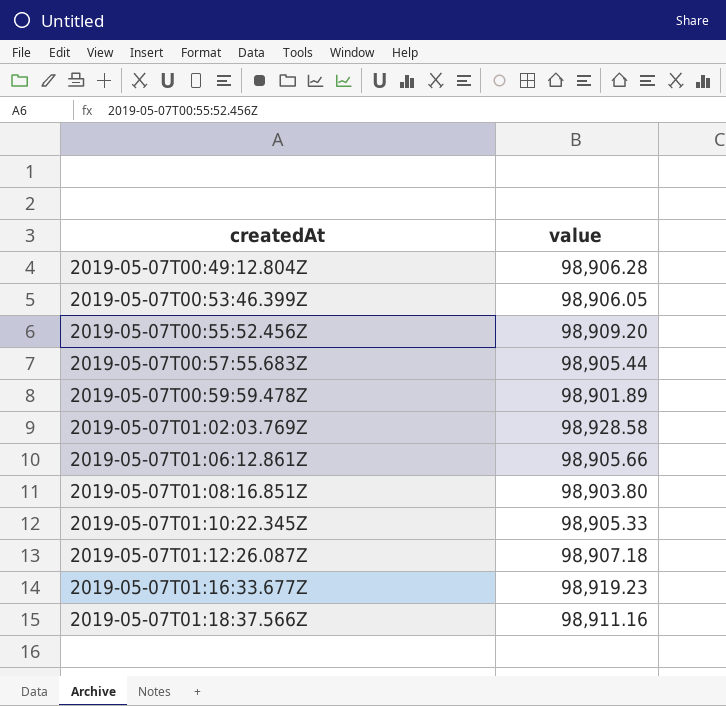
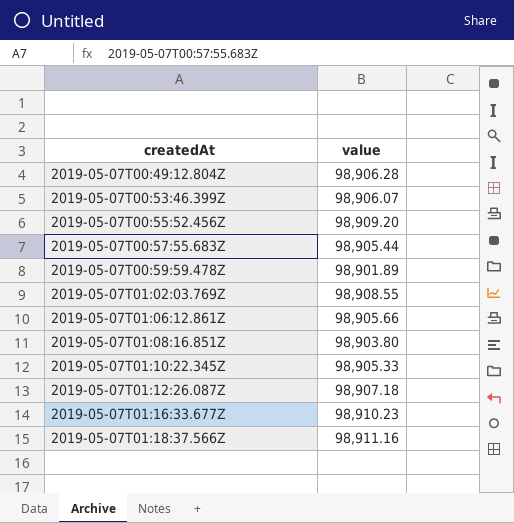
2019-05-07T00:53:46.399Z | value: 98,906.05 -> 98,906.07
2019-05-07T01:02:03.769Z | value: 98,928.58 -> 98,908.55
2019-05-07T01:16:33.677Z | value: 98,919.23 -> 98,910.23

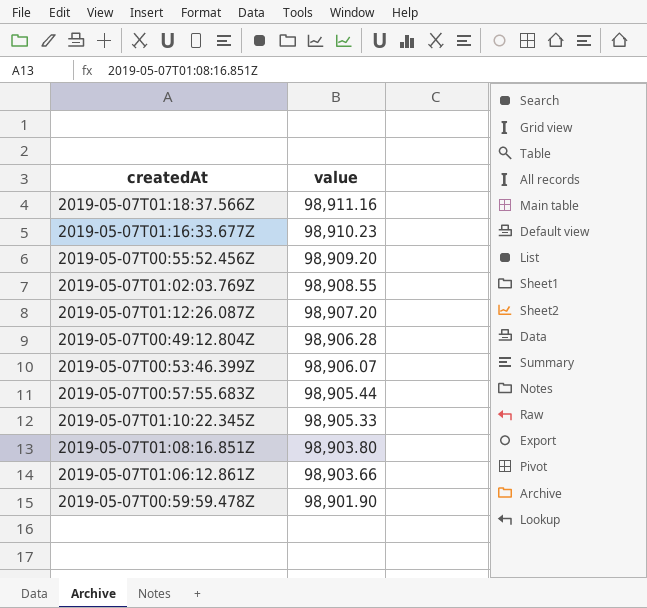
row order: createdAt ascending -> value descending
2019-05-07T01:12:26.087Z | value: 98,907.18 -> 98,907.20
2019-05-07T01:06:12.861Z | value: 98,905.66 -> 98,903.66
2019-05-07T00:59:59.478Z | value: 98,901.89 -> 98,901.90

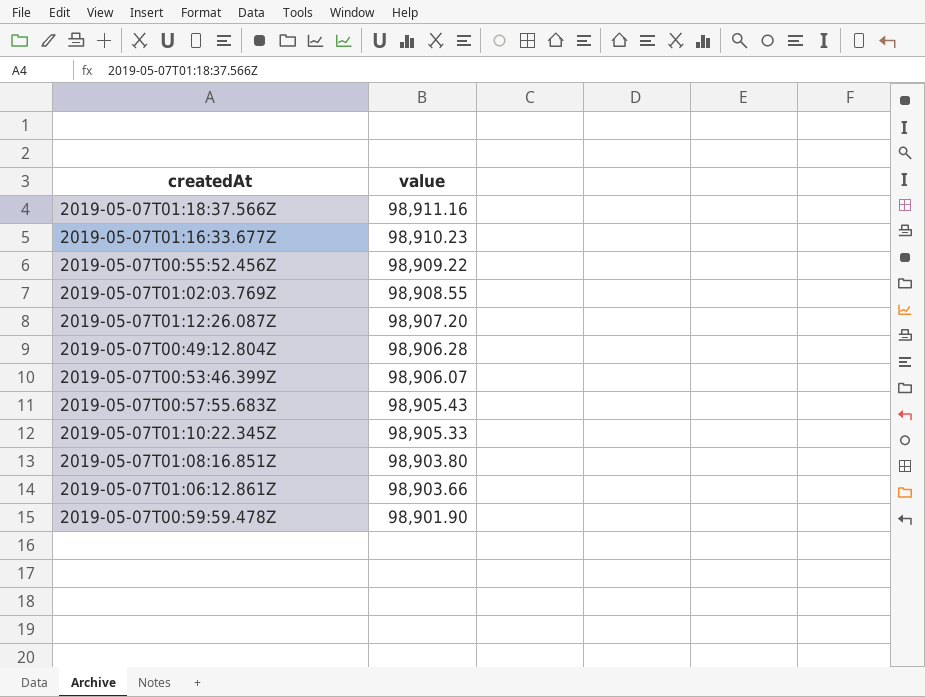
2019-05-07T00:55:52.456Z | value: 98,909.20 -> 98,909.22
2019-05-07T00:57:55.683Z | value: 98,905.44 -> 98,905.43

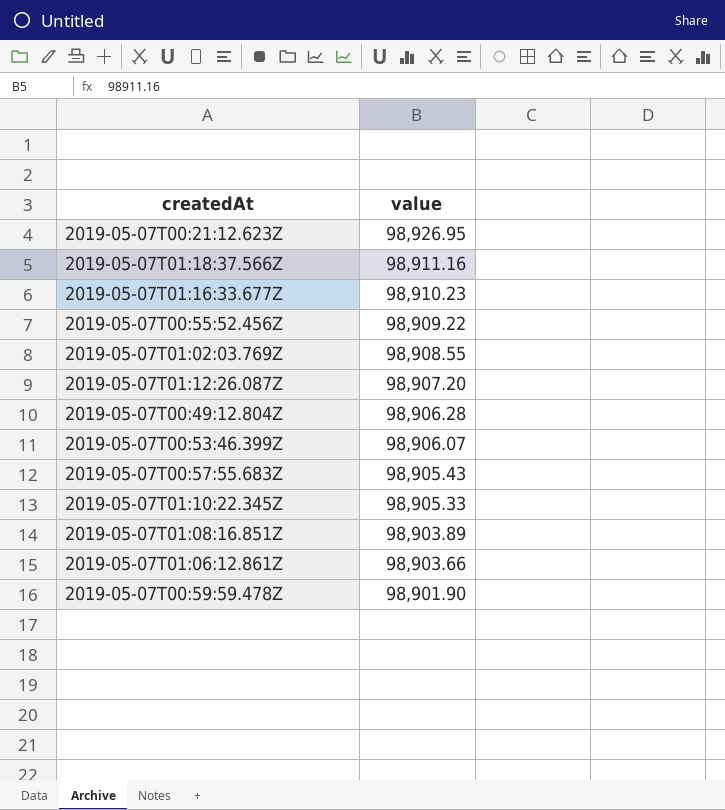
row 2019-05-07T00:21:12.623Z: none -> 98,926.95
2019-05-07T01:08:16.851Z | value: 98,903.80 -> 98,903.89

